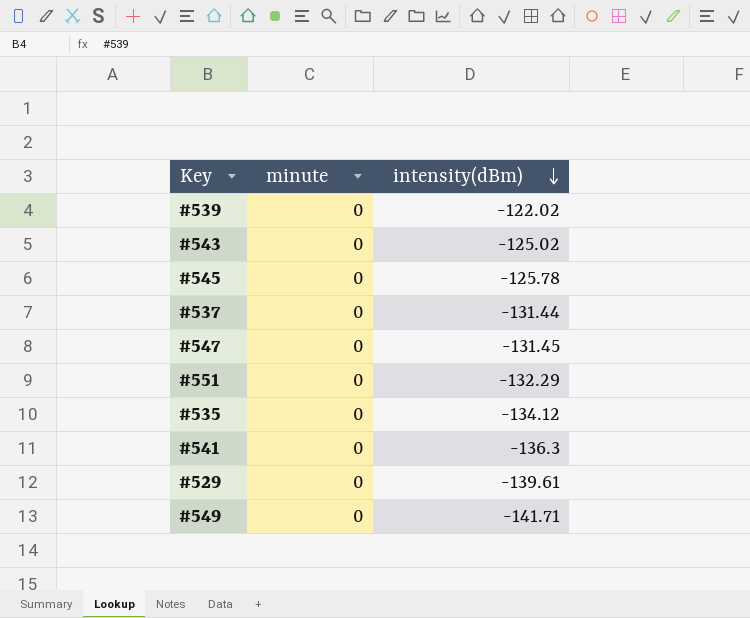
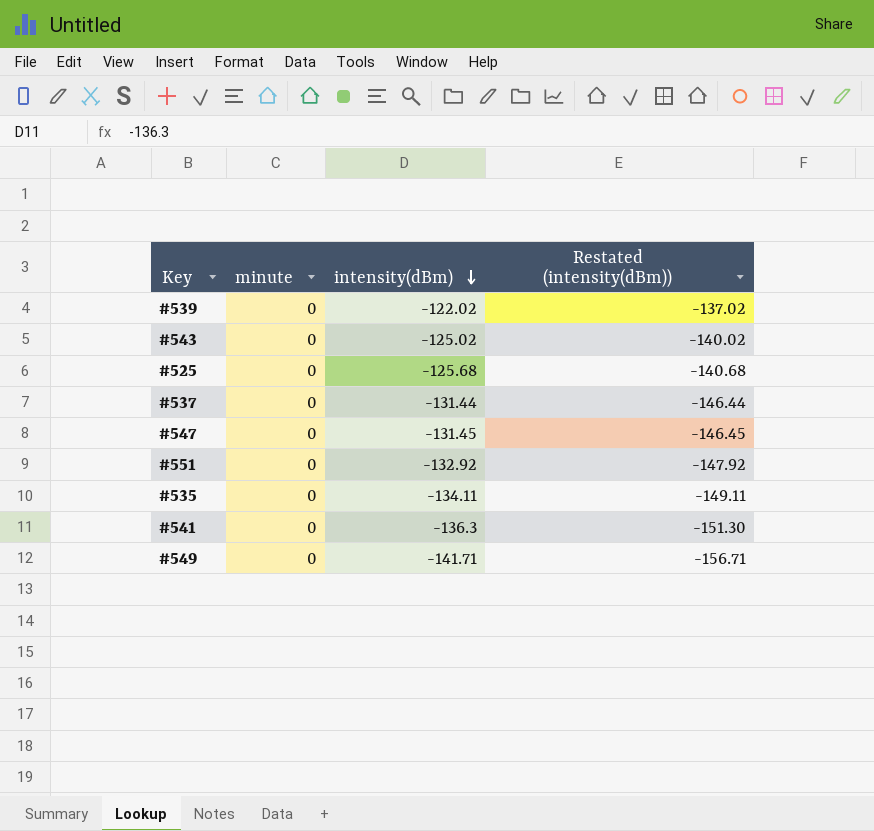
column Restated (intensity(dBm)) | formula: none -> [intensity(dBm)] - 15
row #545: 0 | -125.78 -> none
row #529: 0 | -139.61 -> none
row #525: none -> 0 | -125.68 | -140.68
#551 | intensity(dBm): -132.29 -> -132.92
#535 | intensity(dBm): -134.12 -> -134.11

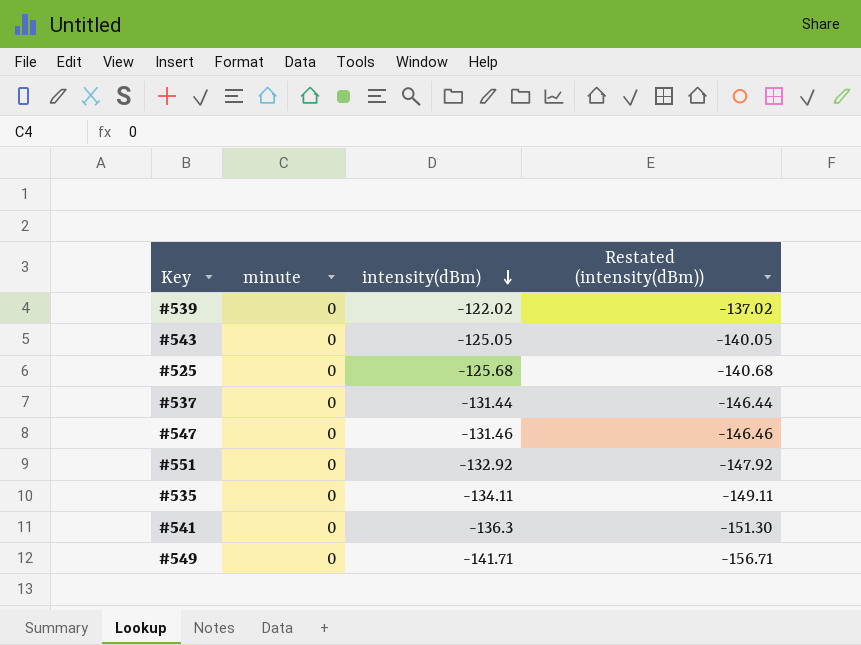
#543 | intensity(dBm): -125.02 -> -125.05
#543 | Restated (intensity(dBm)): -140.02 -> -140.05
#547 | intensity(dBm): -131.45 -> -131.46
#547 | Restated (intensity(dBm)): -146.45 -> -146.46

